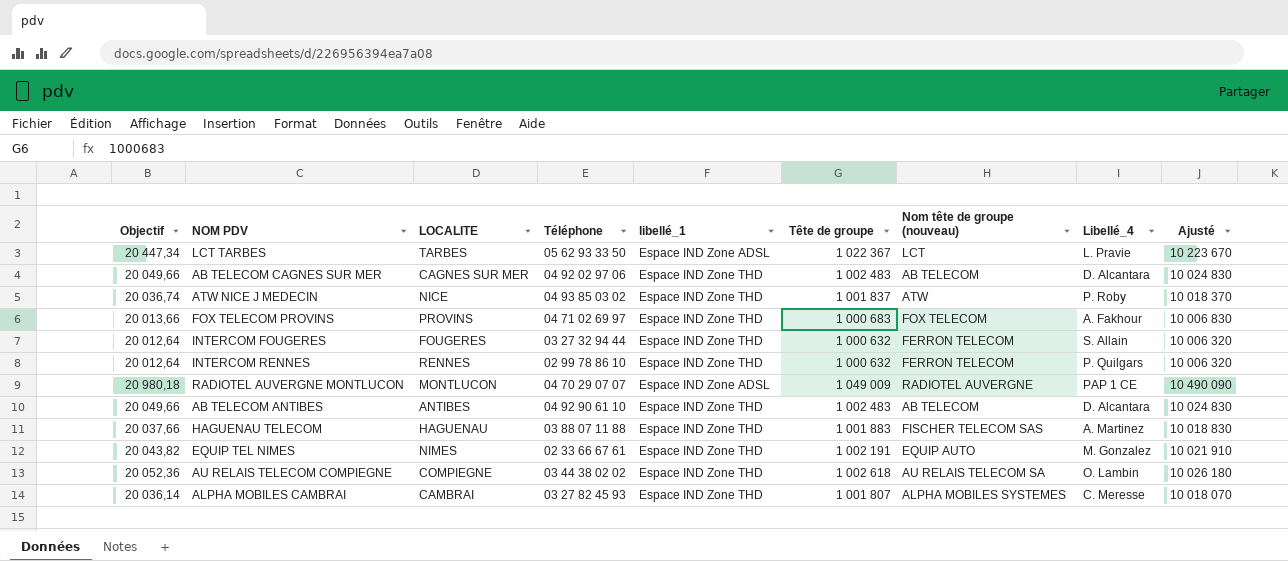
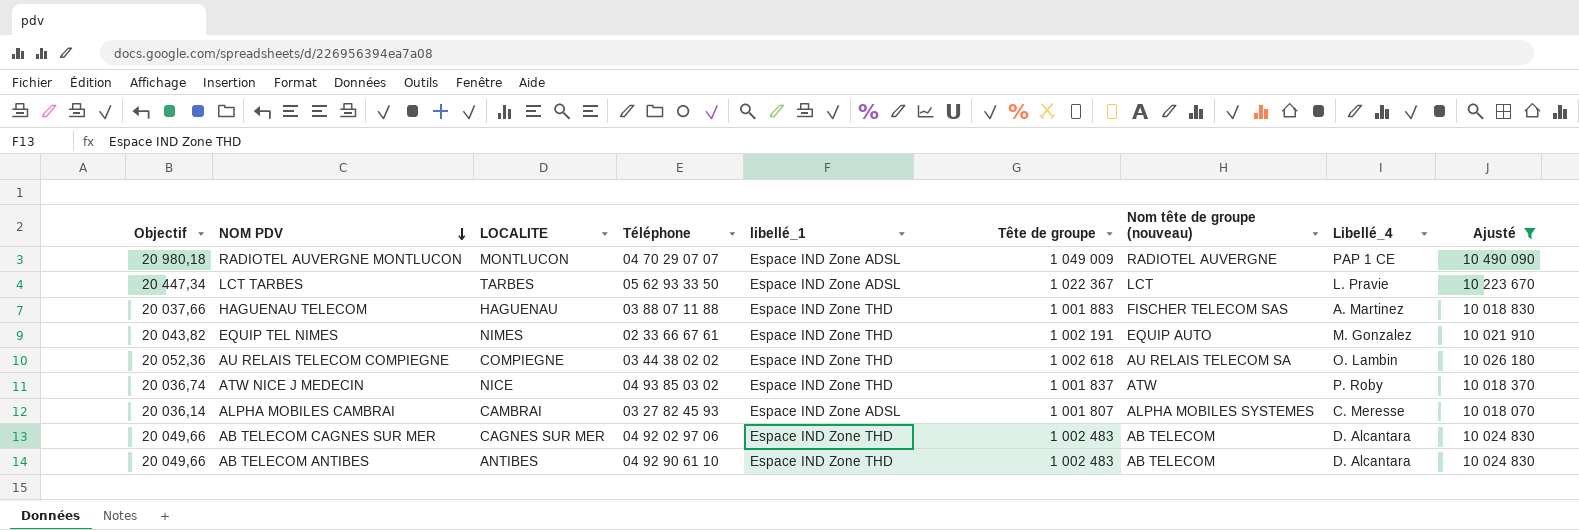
filter: none -> Ajusté >= 10 018 070
row order: none -> NOM PDV descending
ALPHA MOBILES CAMBRAI | libellé_1: Espace IND Zone THD -> Espace IND Zone ADSL

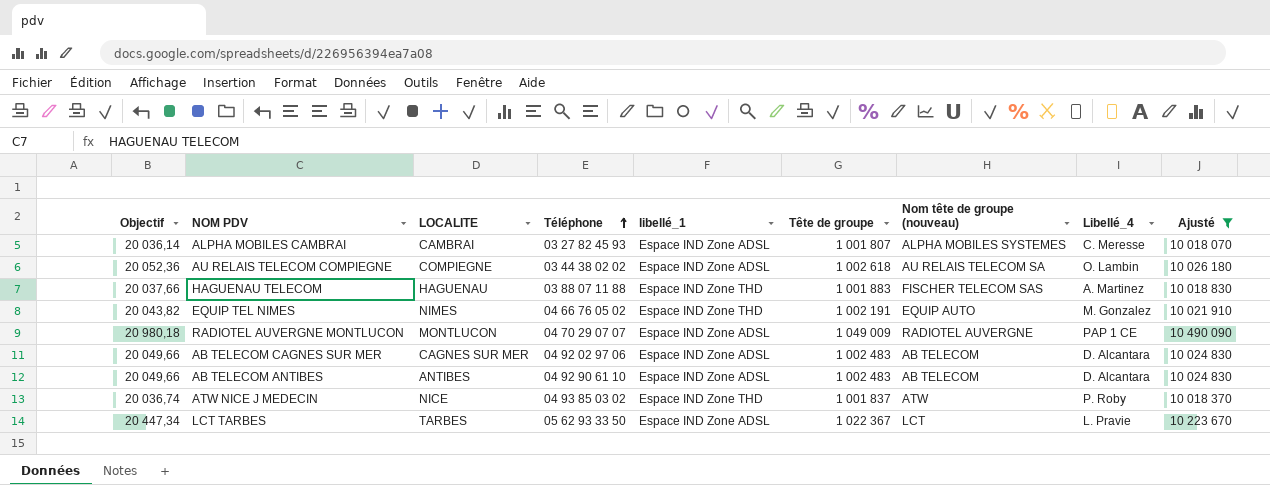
row order: NOM PDV descending -> Téléphone ascending
AU RELAIS TELECOM COMPIEGNE | libellé_1: Espace IND Zone THD -> Espace IND Zone ADSL
EQUIP TEL NIMES | Téléphone: 02 33 66 67 61 -> 04 66 76 05 02
AB TELECOM CAGNES SUR MER | libellé_1: Espace IND Zone THD -> Espace IND Zone ADSL
AB TELECOM ANTIBES | libellé_1: Espace IND Zone THD -> Espace IND Zone ADSL

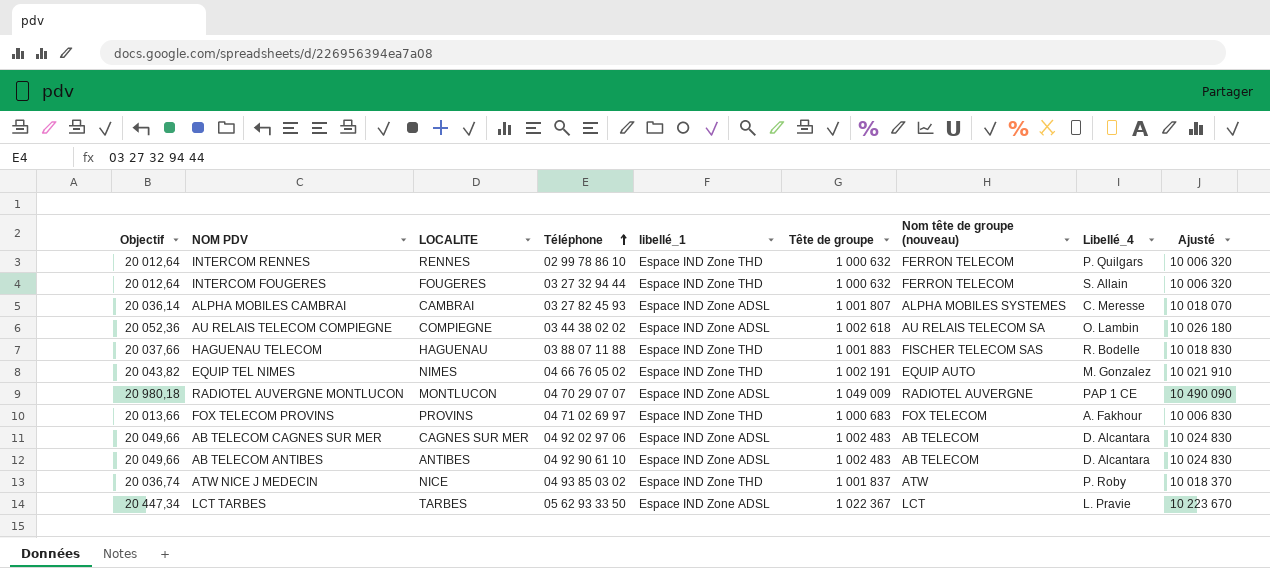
filter: Ajusté >= 10 018 070 -> none
HAGUENAU TELECOM | Libellé_4: A. Martinez -> R. Bodelle

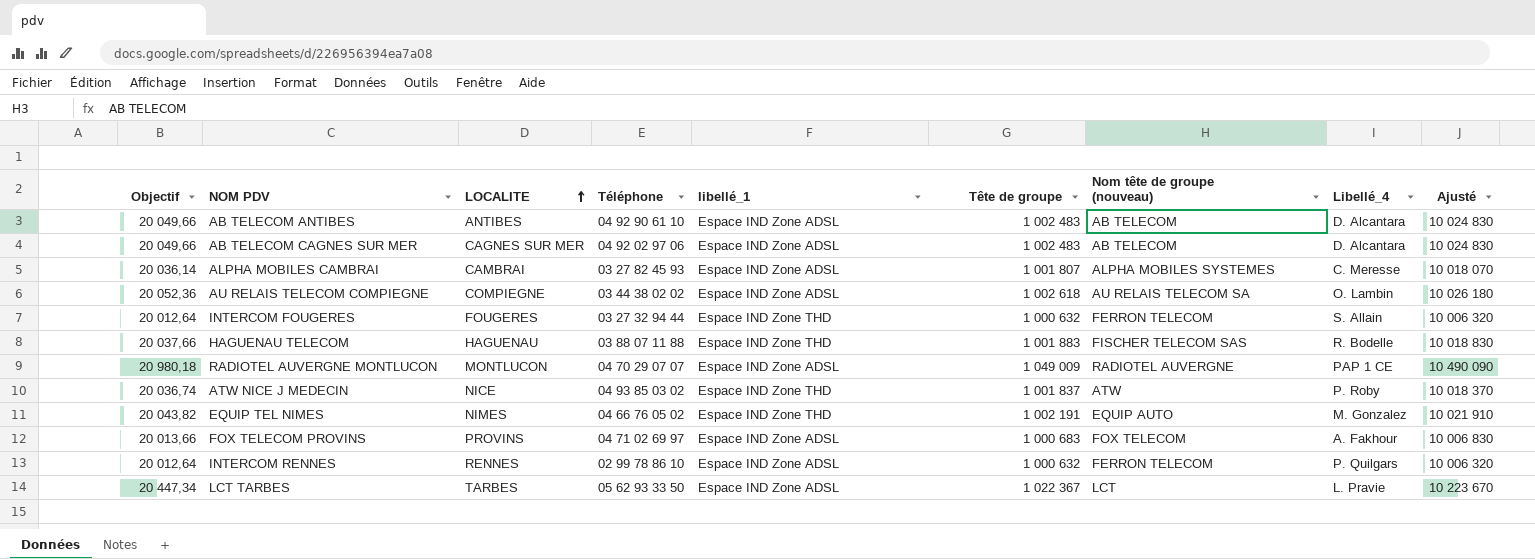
row order: Téléphone ascending -> LOCALITE ascending
FOX TELECOM PROVINS | libellé_1: Espace IND Zone THD -> Espace IND Zone ADSL
INTERCOM RENNES | libellé_1: Espace IND Zone THD -> Espace IND Zone ADSL

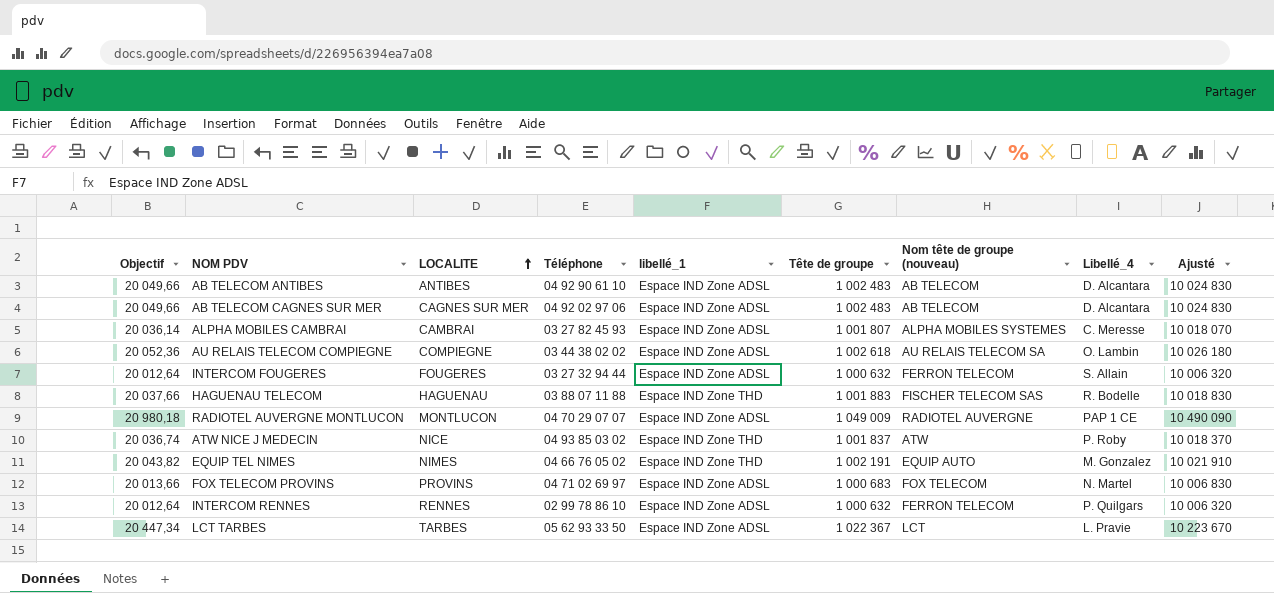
INTERCOM FOUGERES | libellé_1: Espace IND Zone THD -> Espace IND Zone ADSL
FOX TELECOM PROVINS | Libellé_4: A. Fakhour -> N. Martel

